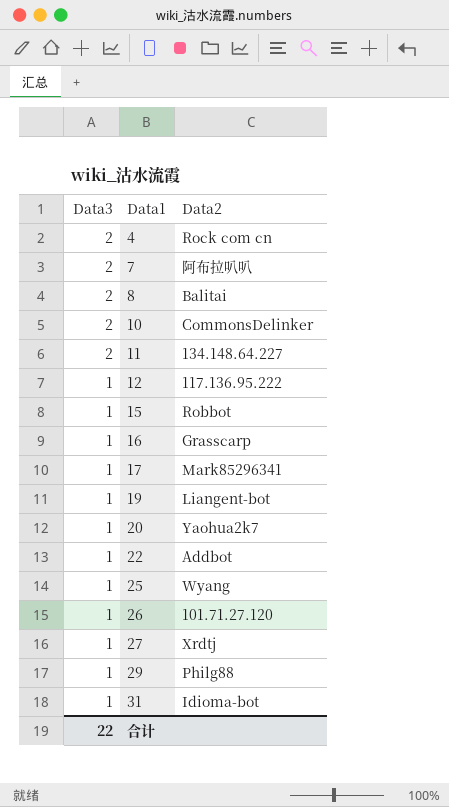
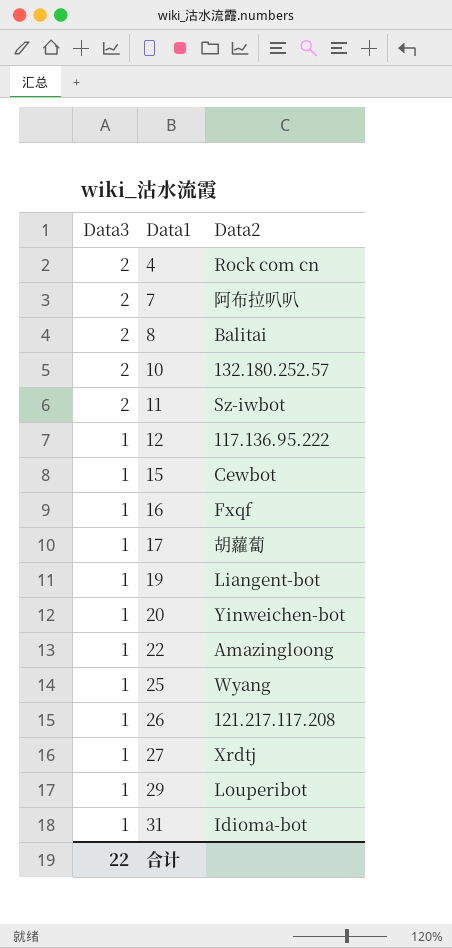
10 | Data2: CommonsDelinker -> 132.180.252.57
11 | Data2: 134.148.64.227 -> Sz-iwbot
15 | Data2: Robbot -> Cewbot
16 | Data2: Grasscarp -> Fxqf
17 | Data2: Mark85296341 -> 胡蘿蔔
20 | Data2: Yaohua2k7 -> Yinweichen-bot
22 | Data2: Addbot -> Amazingloong
26 | Data2: 101.71.27.120 -> 121.217.117.208
29 | Data2: Philg88 -> Louperibot

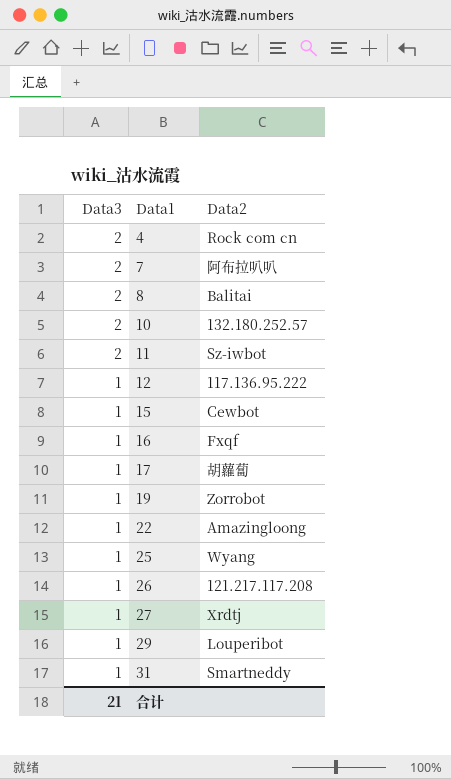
row 20: 1 | Yinweichen-bot -> none
19 | Data2: Liangent-bot -> Zorrobot
31 | Data2: Idioma-bot -> Smartneddy
合计 | Data3: 22 -> 21

